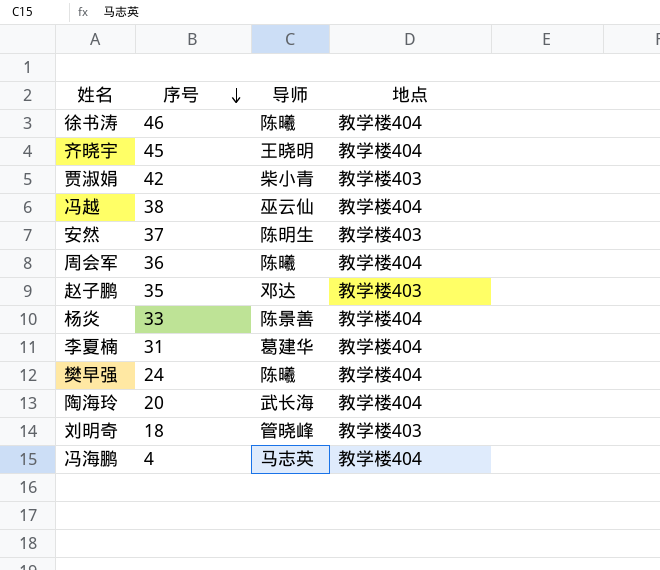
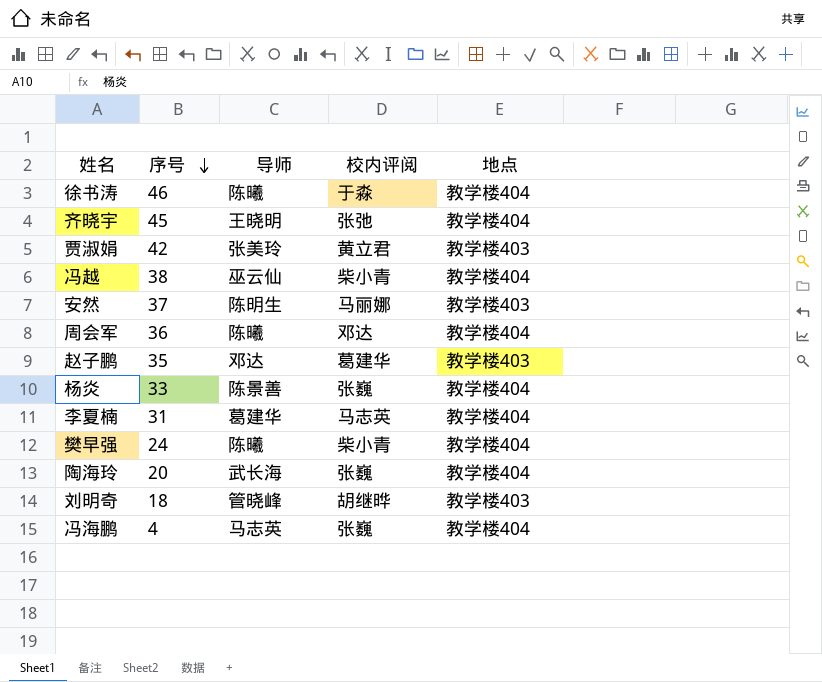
column 校内评阅 | position: none -> 4
贾淑娟 | 导师: 柴小青 -> 张美玲

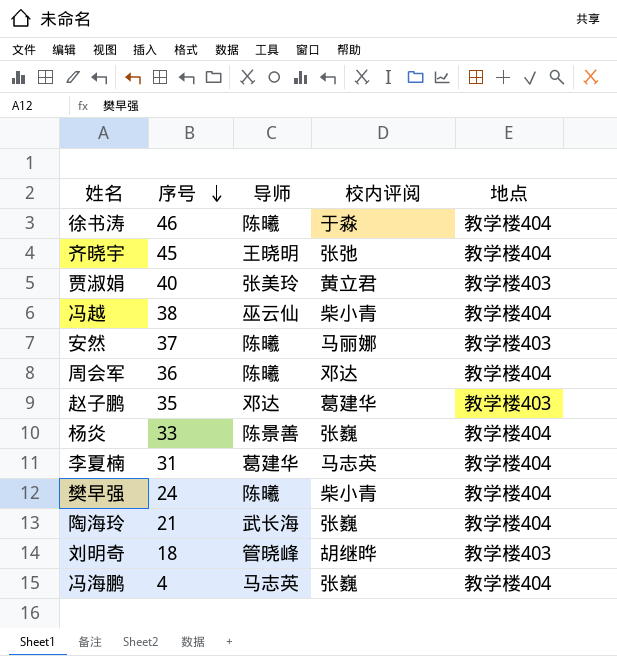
贾淑娟 | 序号: 42 -> 40
安然 | 导师: 陈明生 -> 陈曦
陶海玲 | 序号: 20 -> 21

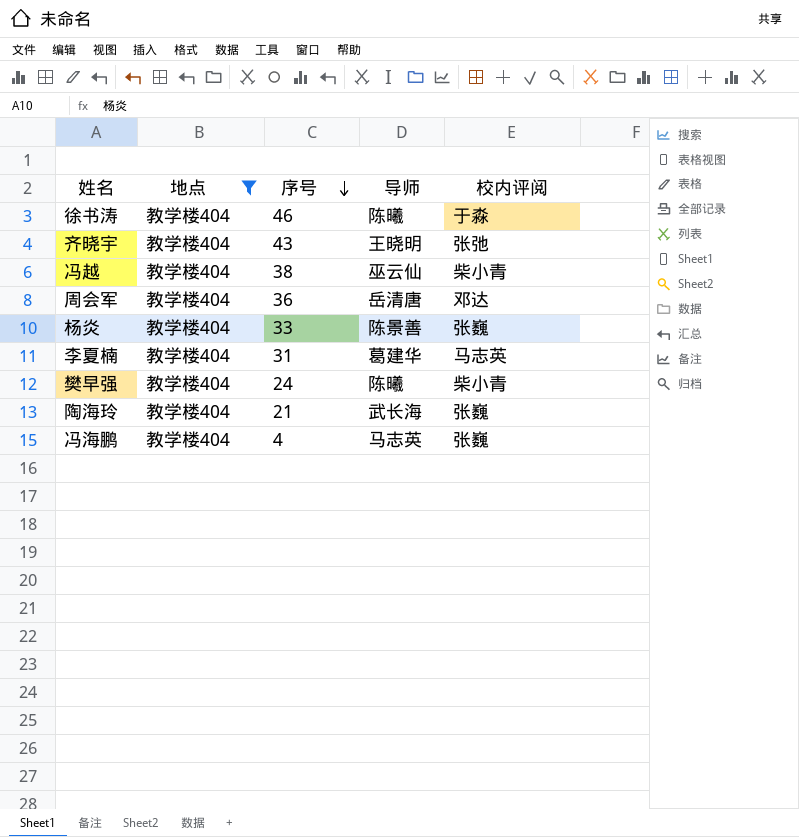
filter: none -> 地点 = 教学楼404
column 地点 | position: 5 -> 2
齐晓宇 | 序号: 45 -> 43
周会军 | 导师: 陈曦 -> 岳清唐

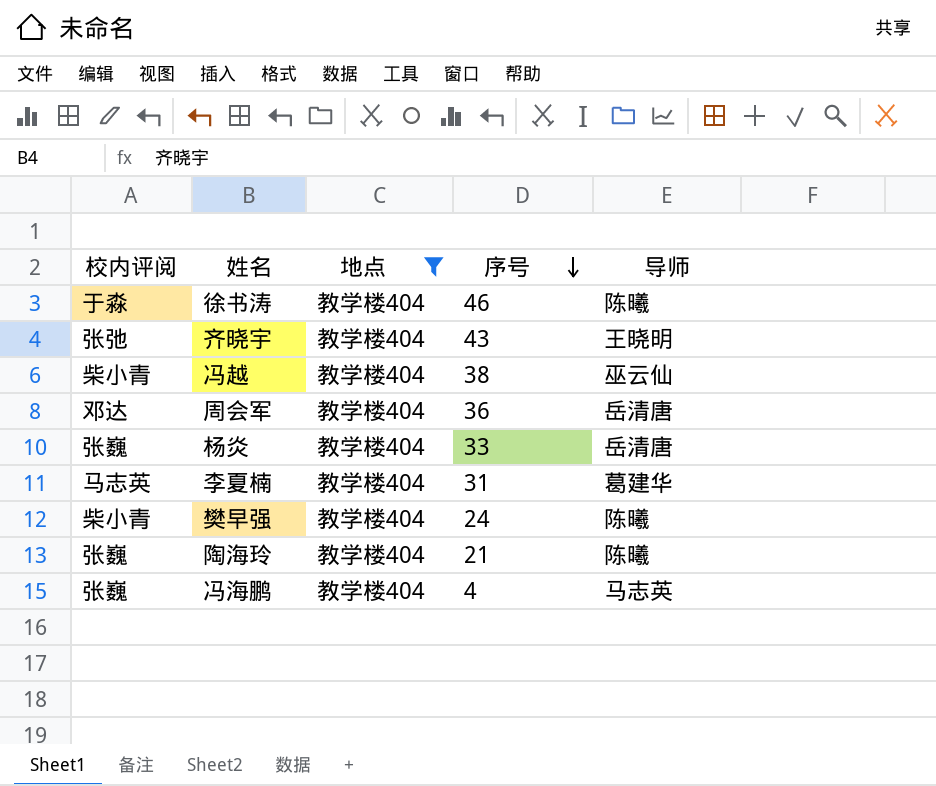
column 校内评阅 | position: 5 -> 1
杨炎 | 导师: 陈景善 -> 岳清唐
陶海玲 | 导师: 武长海 -> 陈曦

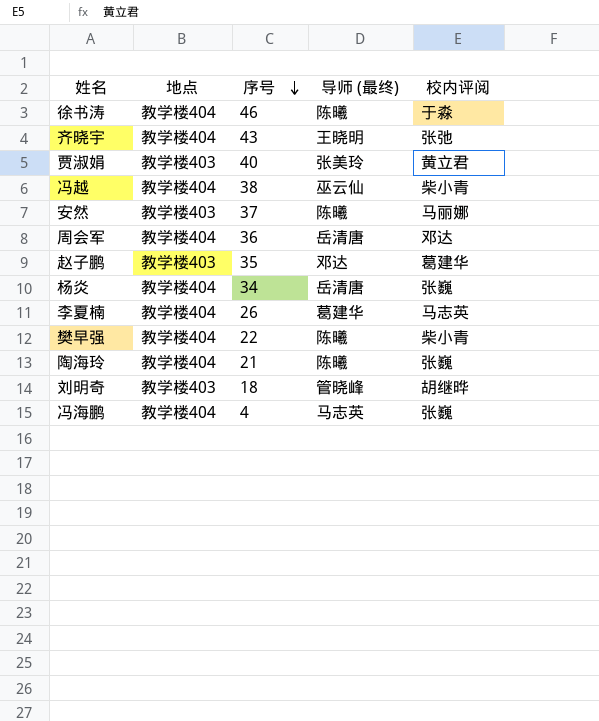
filter: 地点 = 教学楼404 -> none
column name: 导师 -> 导师 (最终)
column 校内评阅 | position: 1 -> 5
杨炎 | 序号: 33 -> 34
李夏楠 | 序号: 31 -> 26
樊早强 | 序号: 24 -> 22

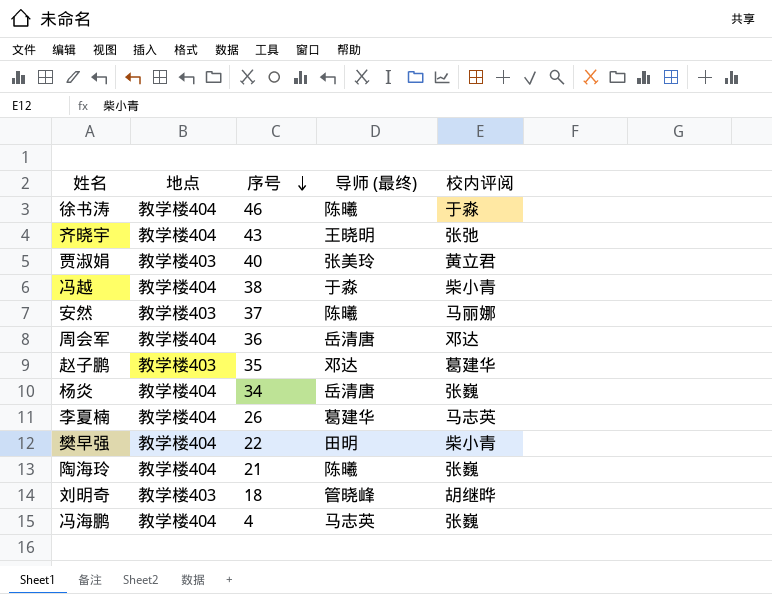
冯越 | 导师 (最终): 巫云仙 -> 于淼
樊早强 | 导师 (最终): 陈曦 -> 田明

